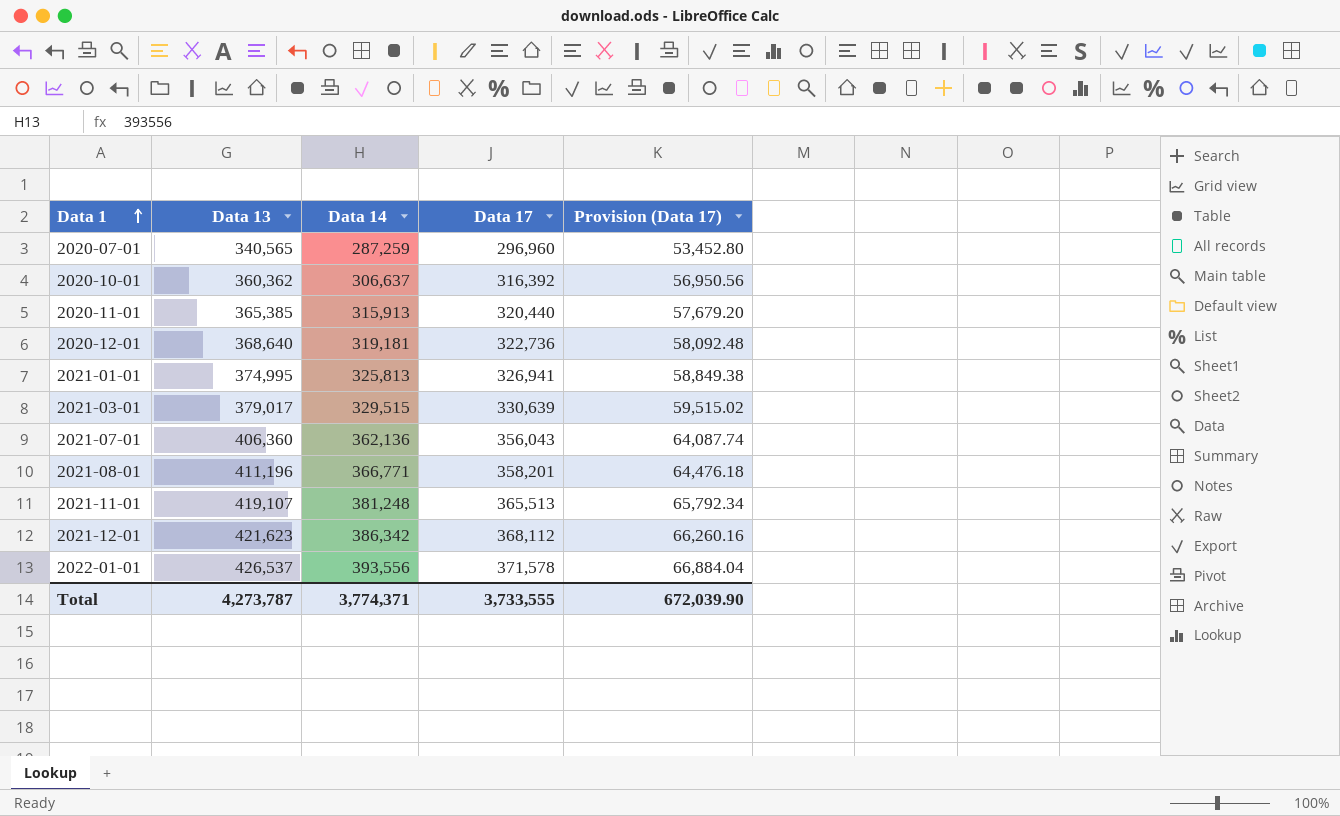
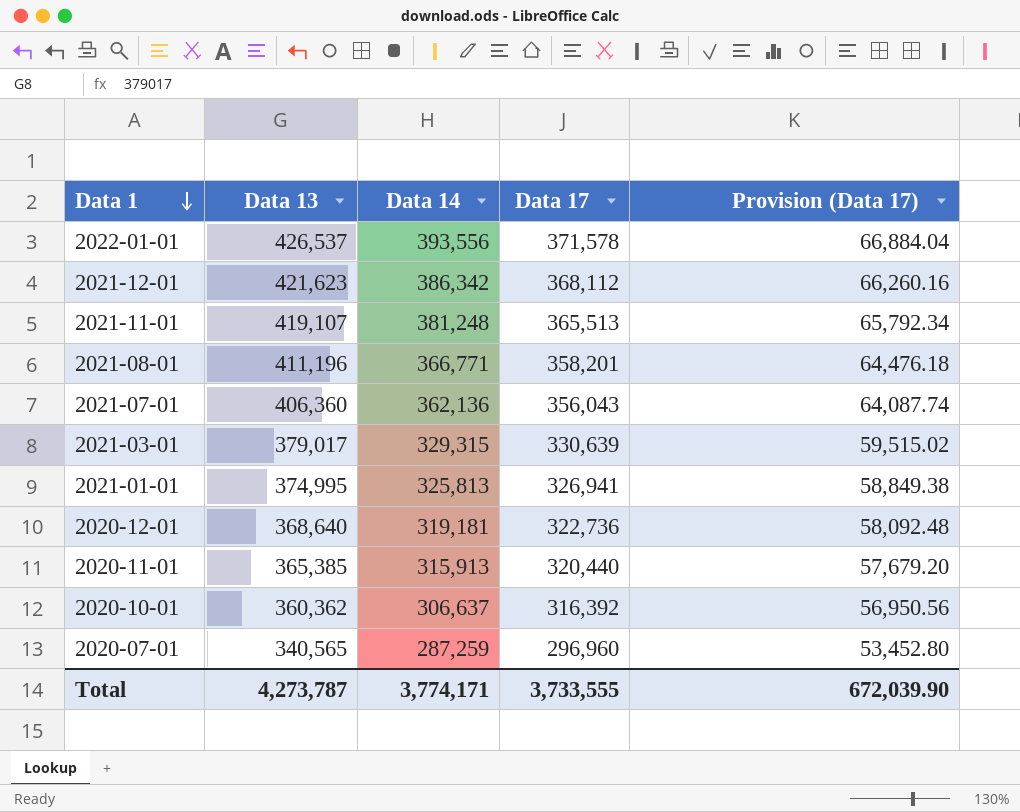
row order: Data 1 ascending -> Data 1 descending
2021-03-01 | Data 14: 329,515 -> 329,315
Total | Data 14: 3,774,371 -> 3,774,171

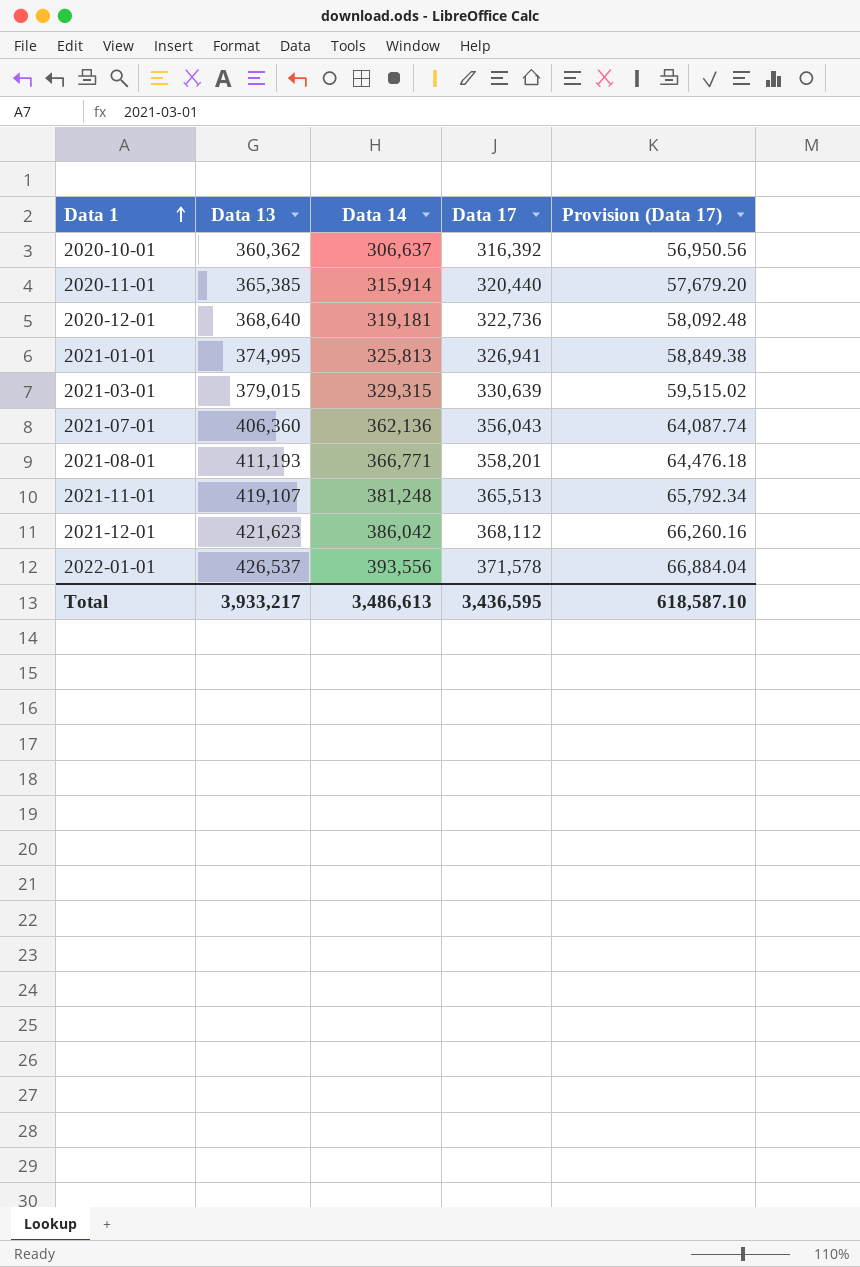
row order: Data 1 descending -> Data 1 ascending
row 2020-07-01: 340,565 | 287,259 | 296,960 | 53,452.80 -> none
2020-11-01 | Data 14: 315,913 -> 315,914
2021-03-01 | Data 13: 379,017 -> 379,015
2021-08-01 | Data 13: 411,196 -> 411,193
2021-12-01 | Data 14: 386,342 -> 386,042
Total | Data 13: 4,273,787 -> 3,933,217
Total | Data 14: 3,774,171 -> 3,486,613
Total | Data 17: 3,733,555 -> 3,436,595
Total | Provision (Data 17): 672,039.90 -> 618,587.10

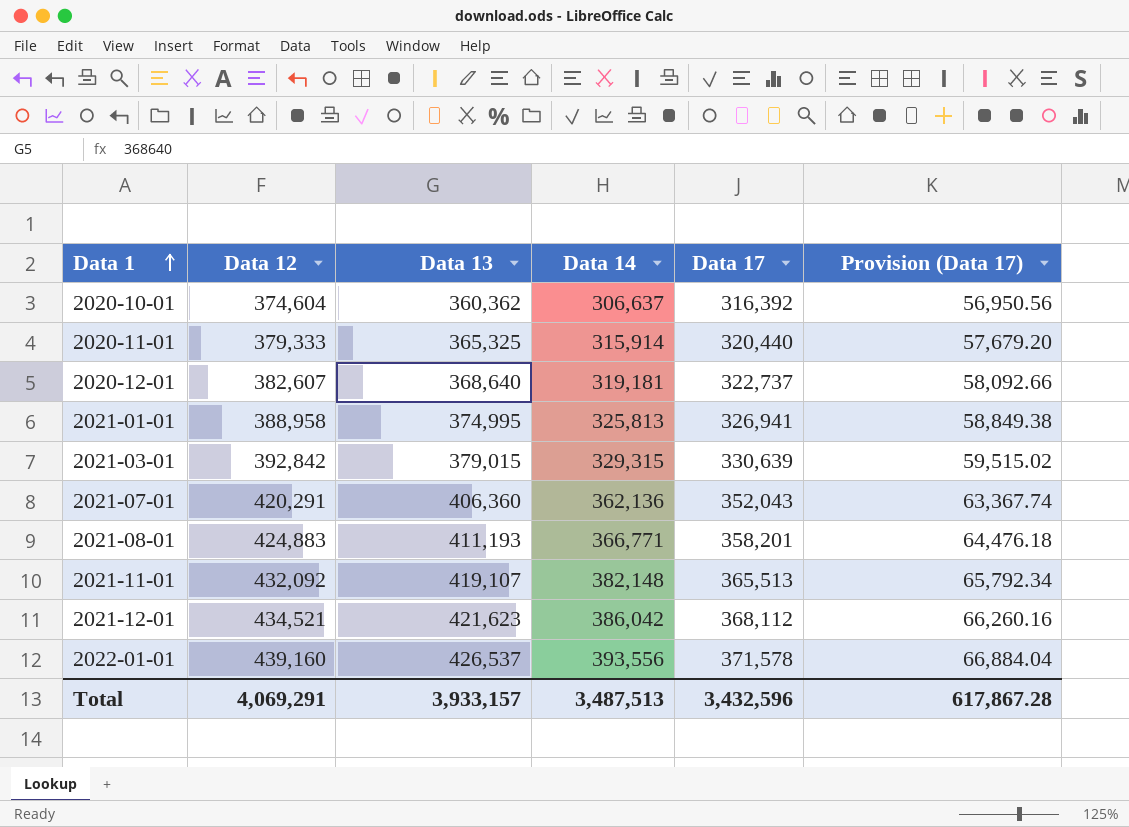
column Data 12 | position: none -> 2
2020-11-01 | Data 13: 365,385 -> 365,325
2020-12-01 | Data 17: 322,736 -> 322,737
2020-12-01 | Provision (Data 17): 58,092.48 -> 58,092.66
2021-07-01 | Data 17: 356,043 -> 352,043
2021-07-01 | Provision (Data 17): 64,087.74 -> 63,367.74
2021-11-01 | Data 14: 381,248 -> 382,148
Total | Data 13: 3,933,217 -> 3,933,157
Total | Data 14: 3,486,613 -> 3,487,513
Total | Data 17: 3,436,595 -> 3,432,596
Total | Provision (Data 17): 618,587.10 -> 617,867.28

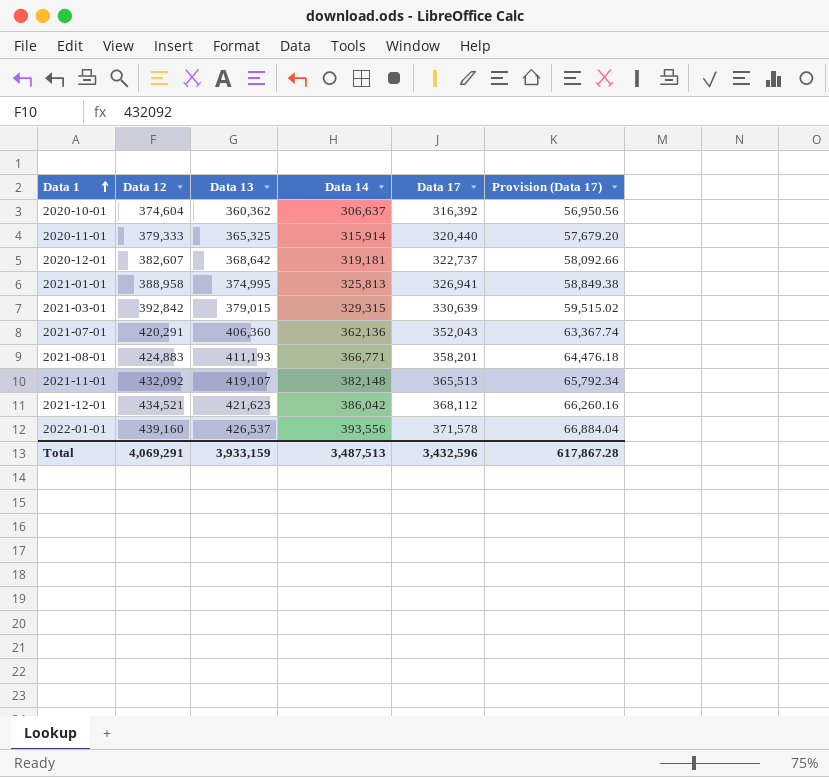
2020-12-01 | Data 13: 368,640 -> 368,642
Total | Data 13: 3,933,157 -> 3,933,159

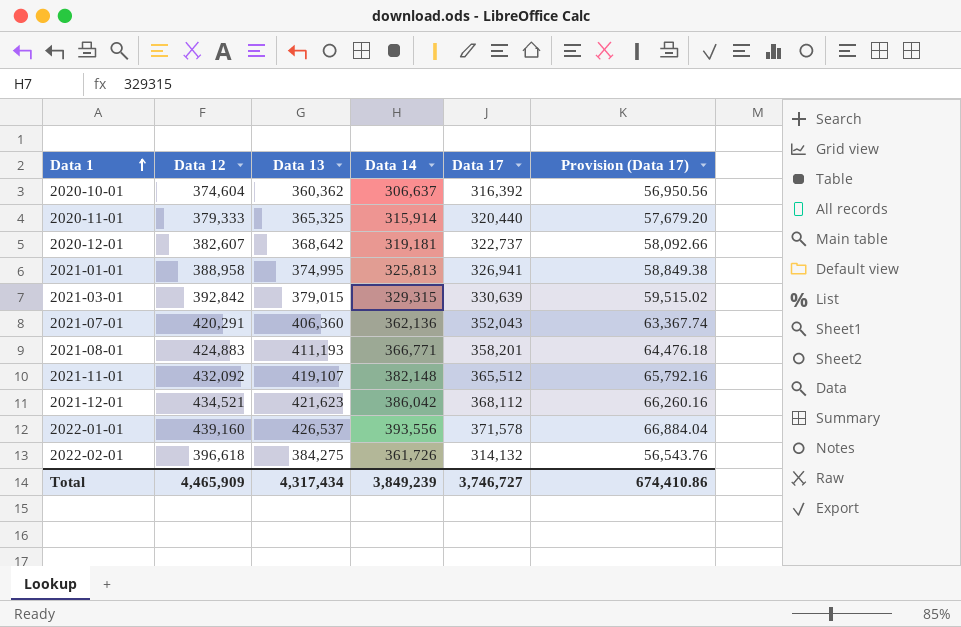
2021-11-01 | Data 17: 365,513 -> 365,512
2021-11-01 | Provision (Data 17): 65,792.34 -> 65,792.16
row 2022-02-01: none -> 396,618 | 384,275 | 361,726 | 314,132 | 56,543.76
Total | Data 12: 4,069,291 -> 4,465,909
Total | Data 13: 3,933,159 -> 4,317,434
Total | Data 14: 3,487,513 -> 3,849,239
Total | Data 17: 3,432,596 -> 3,746,727
Total | Provision (Data 17): 617,867.28 -> 674,410.86

